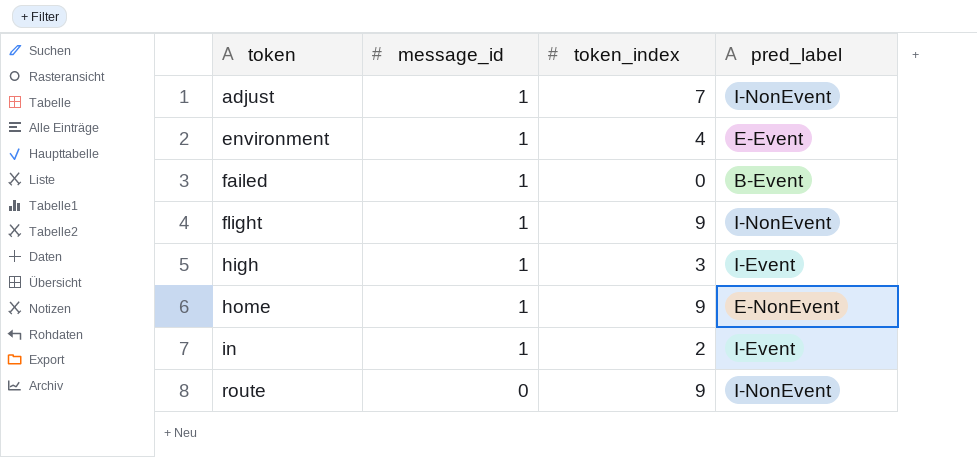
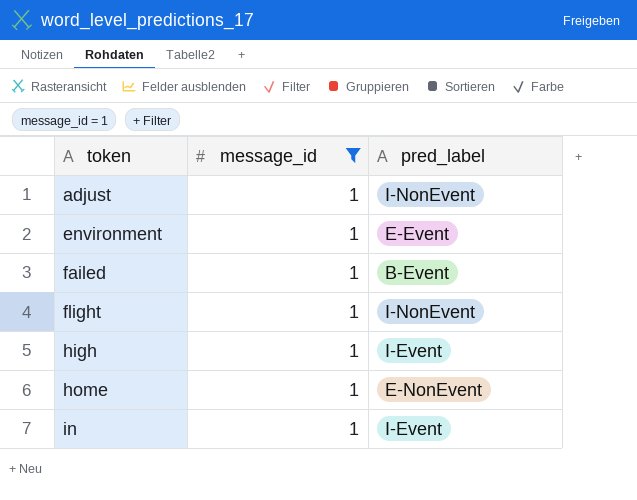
filter: none -> message_id = 1
column token_index | position: 3 -> none

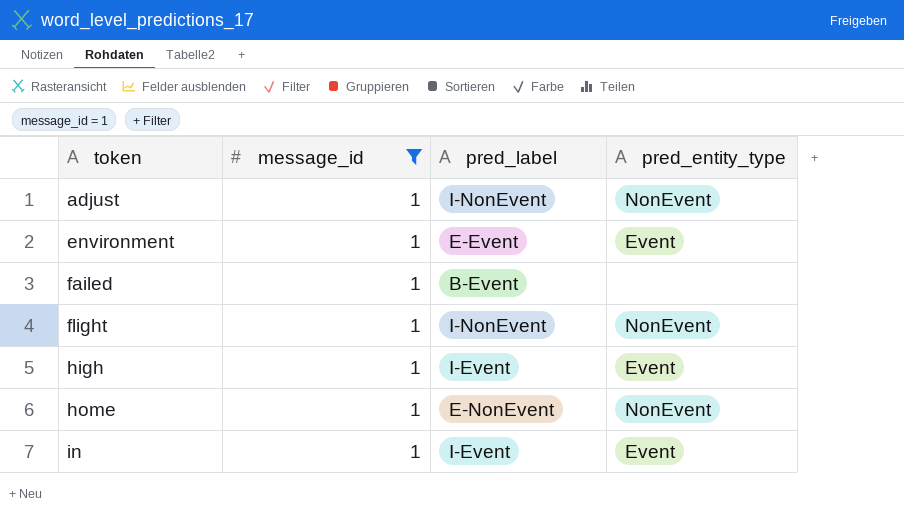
column pred_entity_type | position: none -> 4

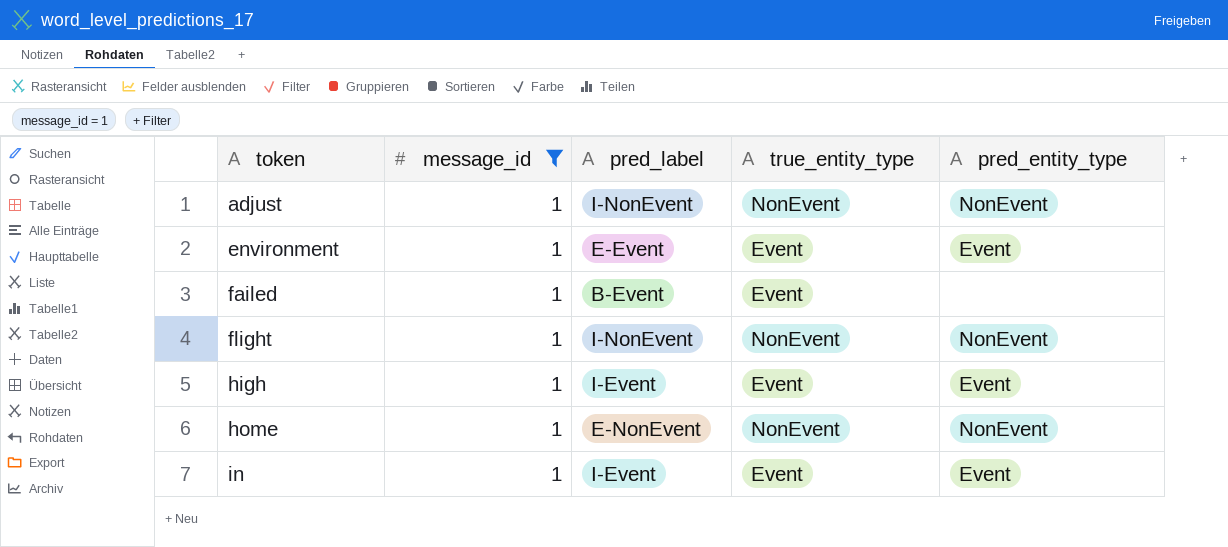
column true_entity_type | position: none -> 4

